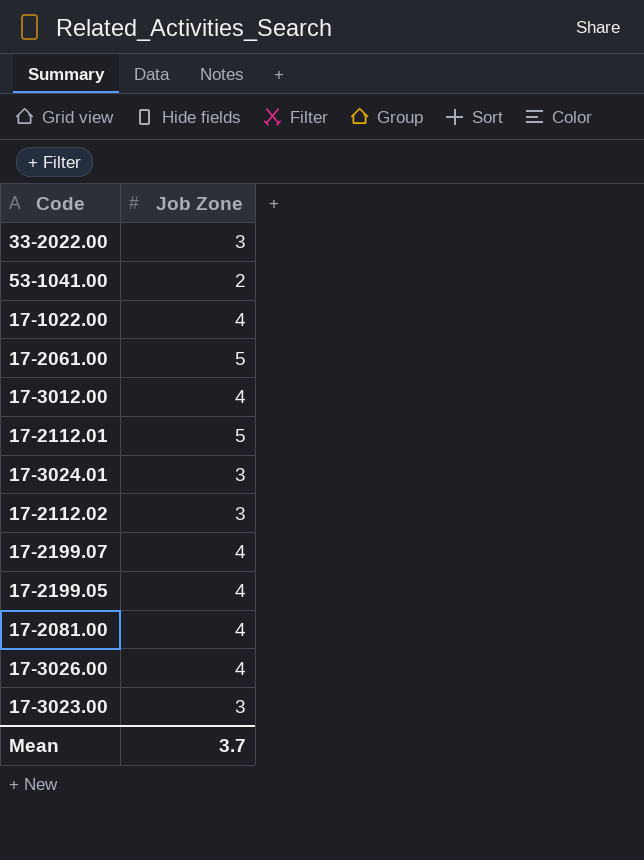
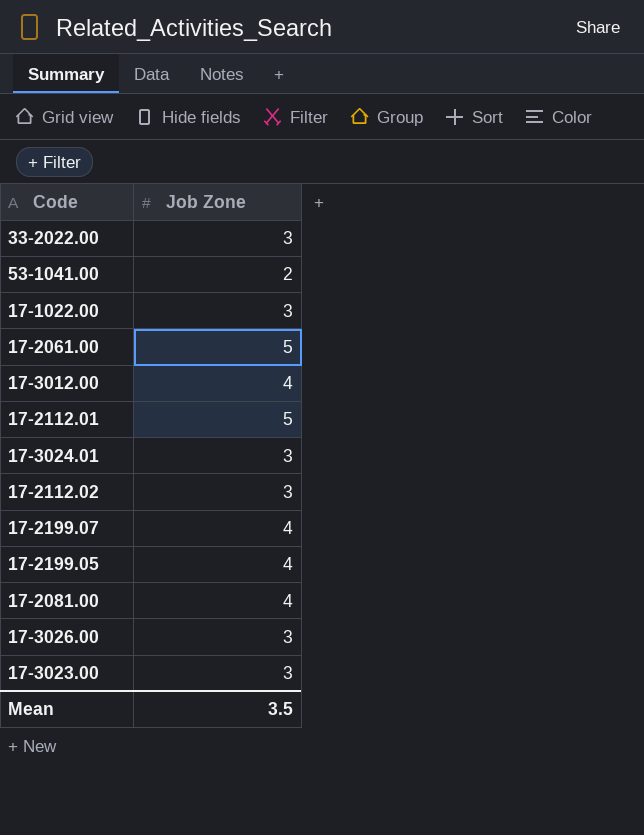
17-1022.00 | Job Zone: 4 -> 3
17-3026.00 | Job Zone: 4 -> 3
Mean | Job Zone: 3.7 -> 3.5

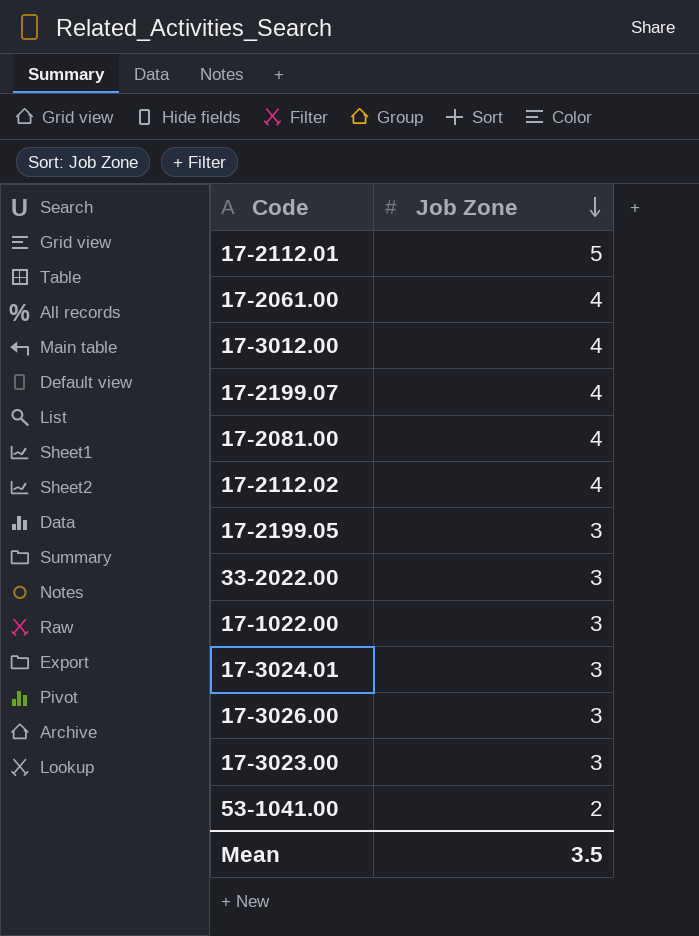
row order: none -> Job Zone descending
17-2061.00 | Job Zone: 5 -> 4
17-2112.02 | Job Zone: 3 -> 4
17-2199.05 | Job Zone: 4 -> 3

